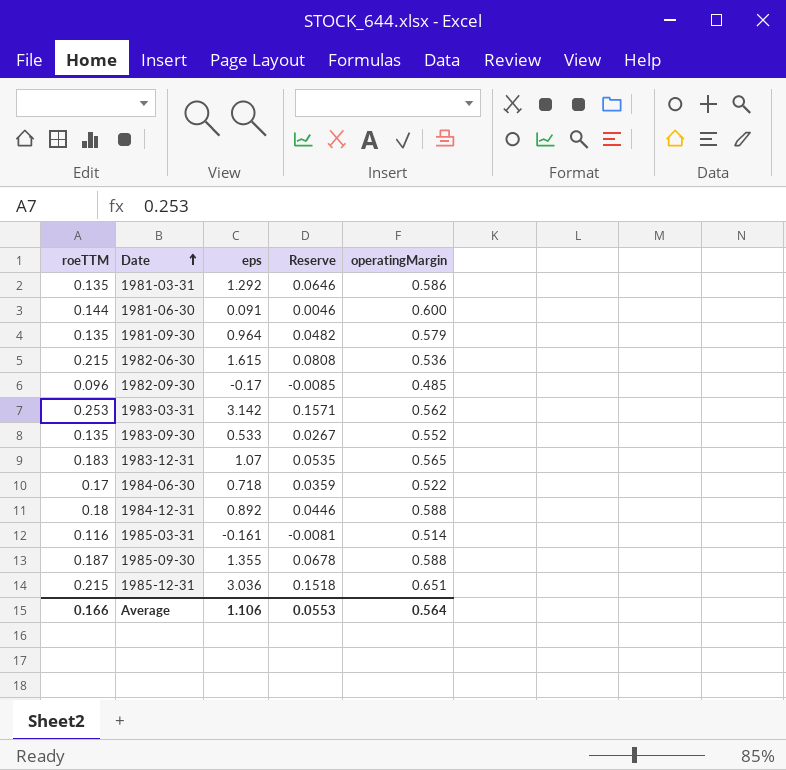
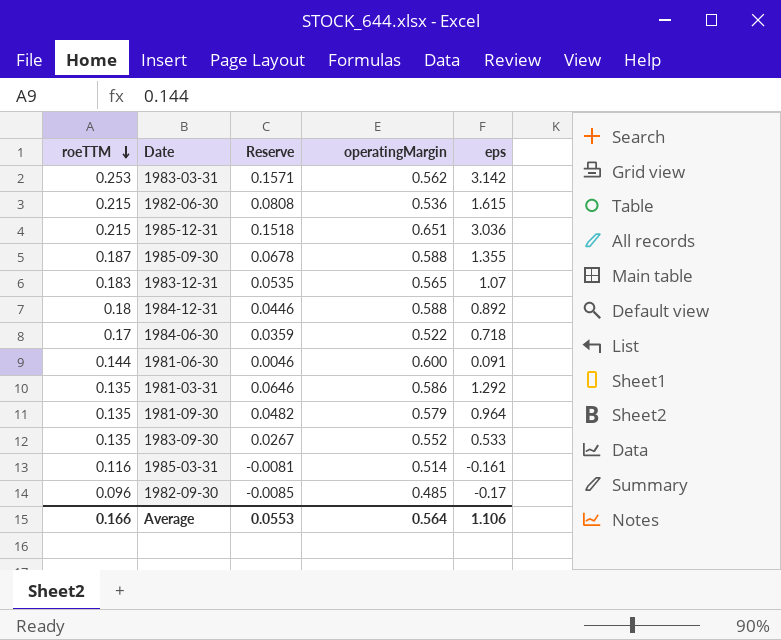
row order: Date ascending -> roeTTM descending
column eps | position: 3 -> 5

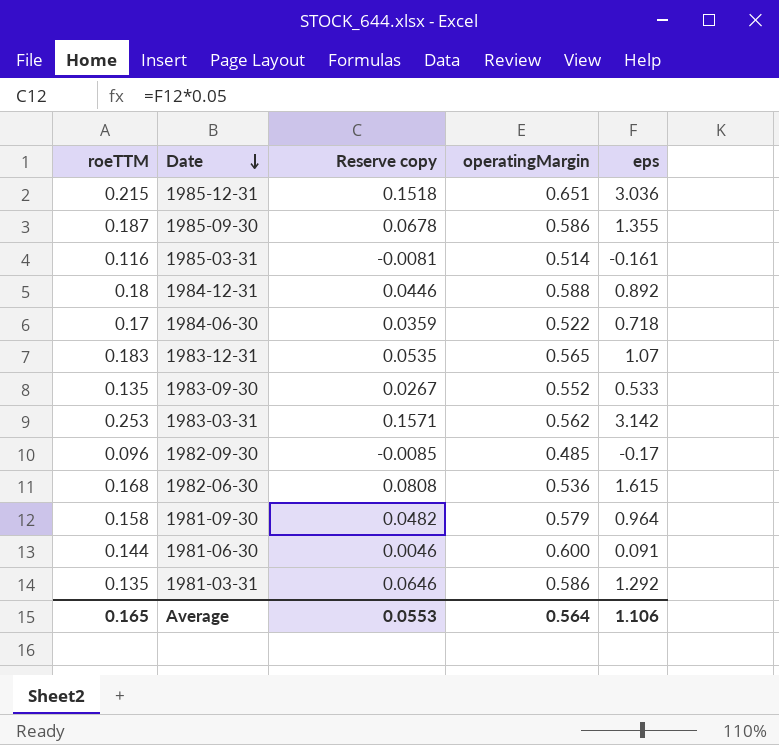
row order: roeTTM descending -> Date descending
column name: Reserve -> Reserve copy
1985-09-30 | operatingMargin: 0.588 -> 0.586
1982-06-30 | roeTTM: 0.215 -> 0.168
1981-09-30 | roeTTM: 0.135 -> 0.158
Average | roeTTM: 0.166 -> 0.165

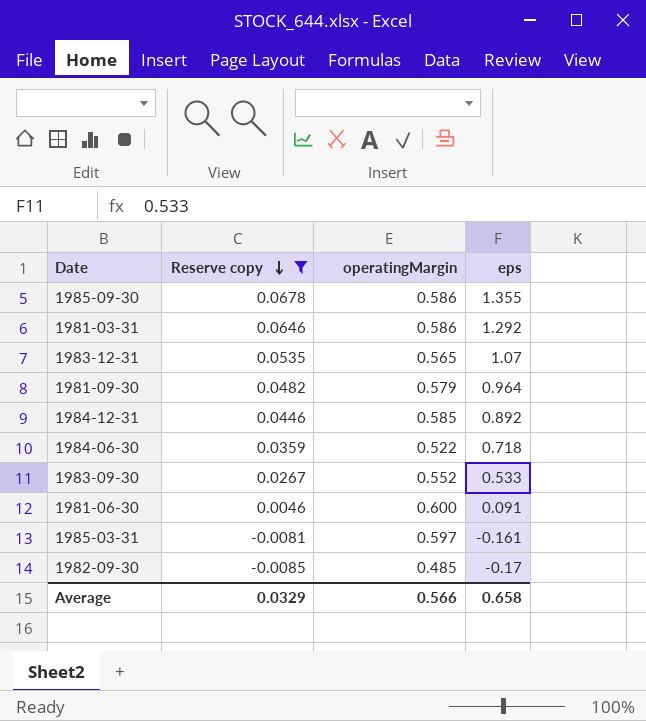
filter: none -> Reserve copy <= 0.0678
row order: Date descending -> Reserve copy descending
column roeTTM | position: 1 -> none
1984-12-31 | operatingMargin: 0.588 -> 0.585
1985-03-31 | operatingMargin: 0.514 -> 0.597
Average | Reserve copy: 0.0553 -> 0.0329
Average | operatingMargin: 0.564 -> 0.566
Average | eps: 1.106 -> 0.658

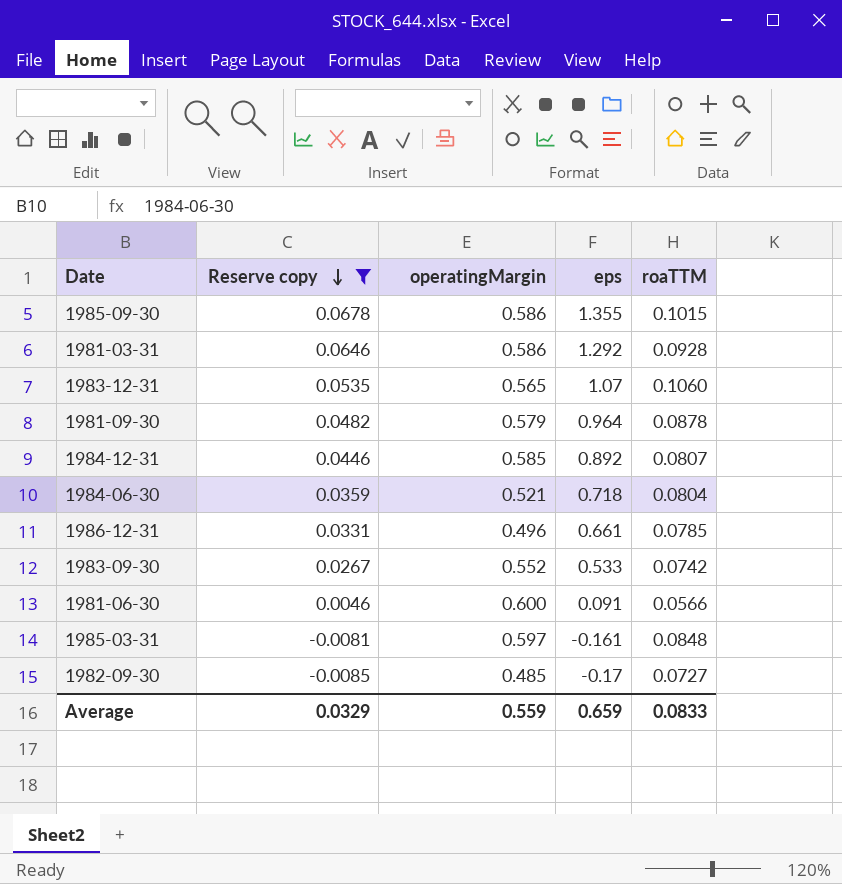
column roaTTM | position: none -> 5
1984-06-30 | operatingMargin: 0.522 -> 0.521
row 1986-12-31: none -> 0.0331 | 0.496 | 0.661 | 0.0785
Average | operatingMargin: 0.566 -> 0.559
Average | eps: 0.658 -> 0.659

